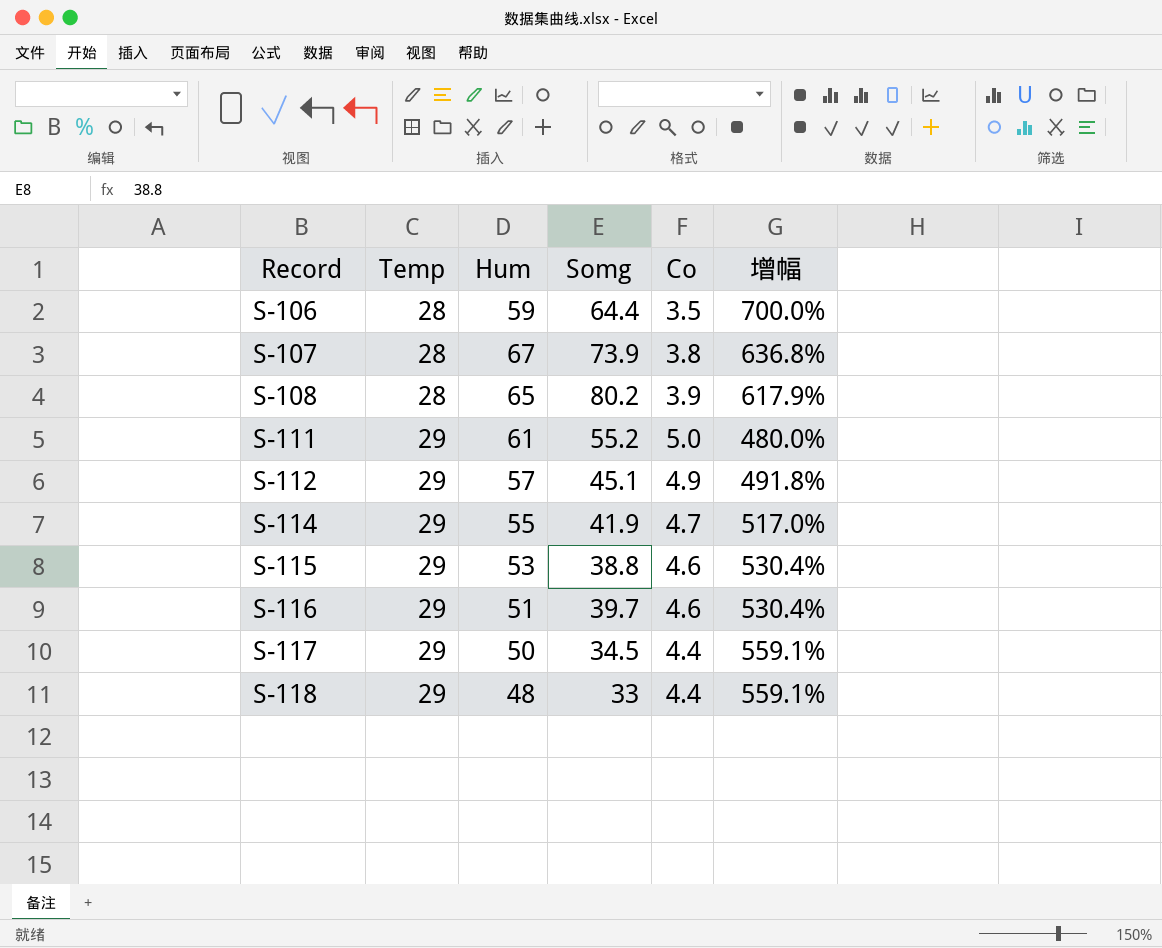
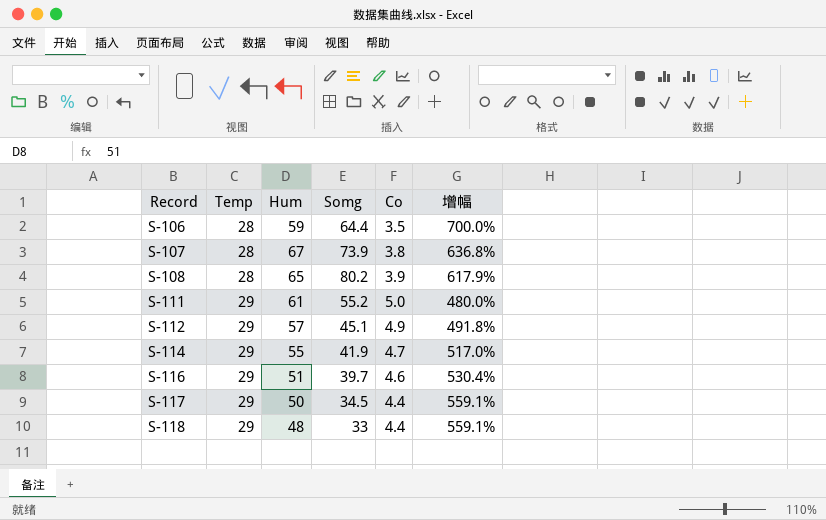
row S-115: 29 | 53 | 38.8 | 4.6 | 530.4% -> none

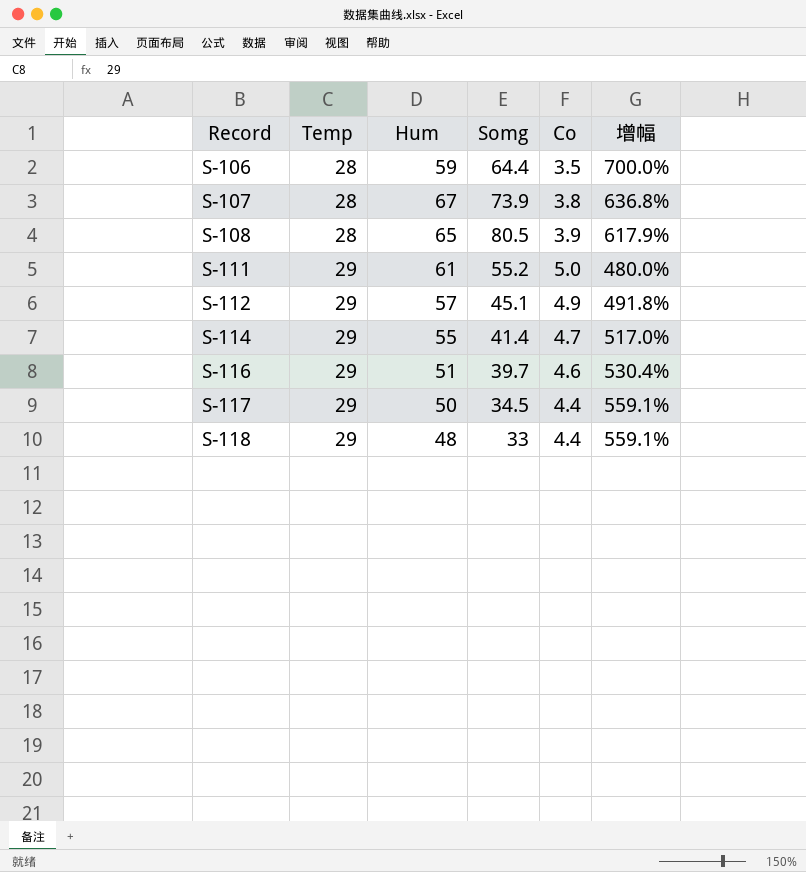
S-108 | Somg: 80.2 -> 80.5
S-114 | Somg: 41.9 -> 41.4

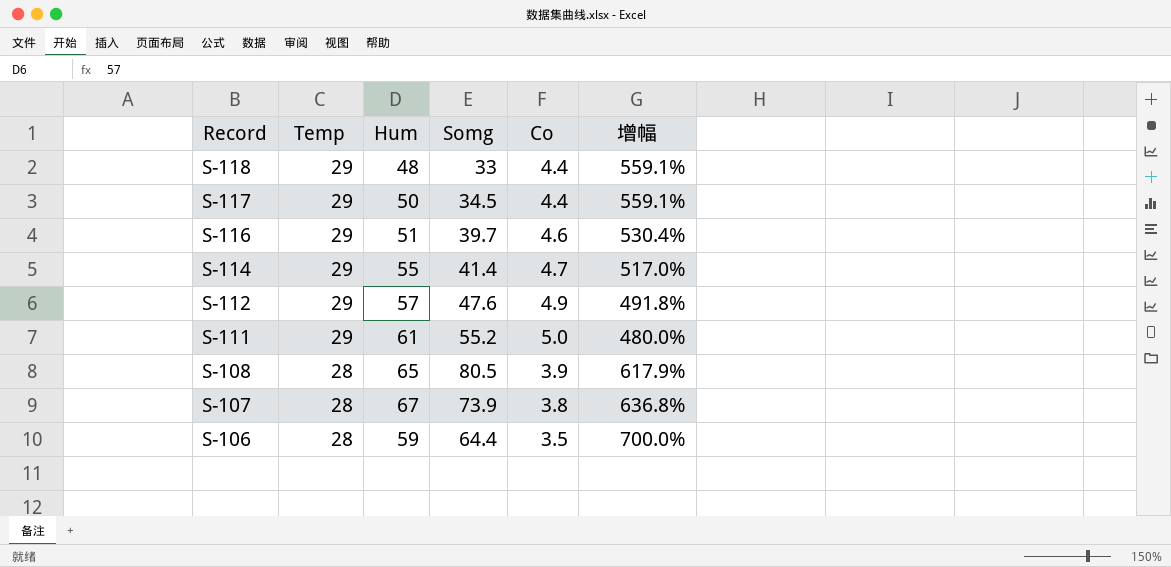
row order: Record ascending -> Record descending
S-112 | Somg: 45.1 -> 47.6

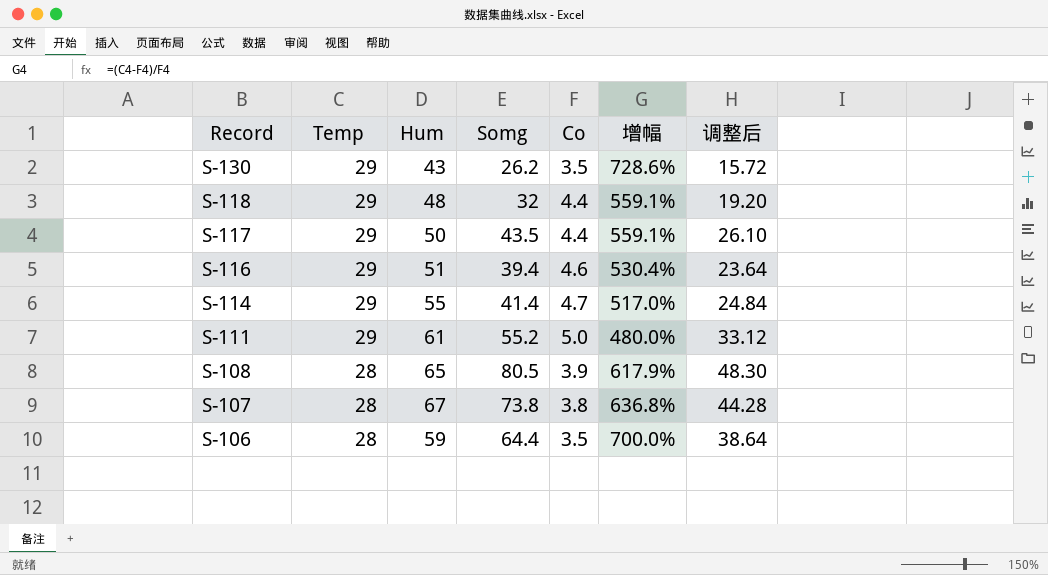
column 调整后 | formula: none -> [Somg] * 0.6
row S-112: 29 | 57 | 47.6 | 4.9 | 491.8% -> none
row S-130: none -> 29 | 43 | 26.2 | 3.5 | 728.6% | 15.72
S-118 | Somg: 33 -> 32
S-117 | Somg: 34.5 -> 43.5
S-116 | Somg: 39.7 -> 39.4
S-107 | Somg: 73.9 -> 73.8

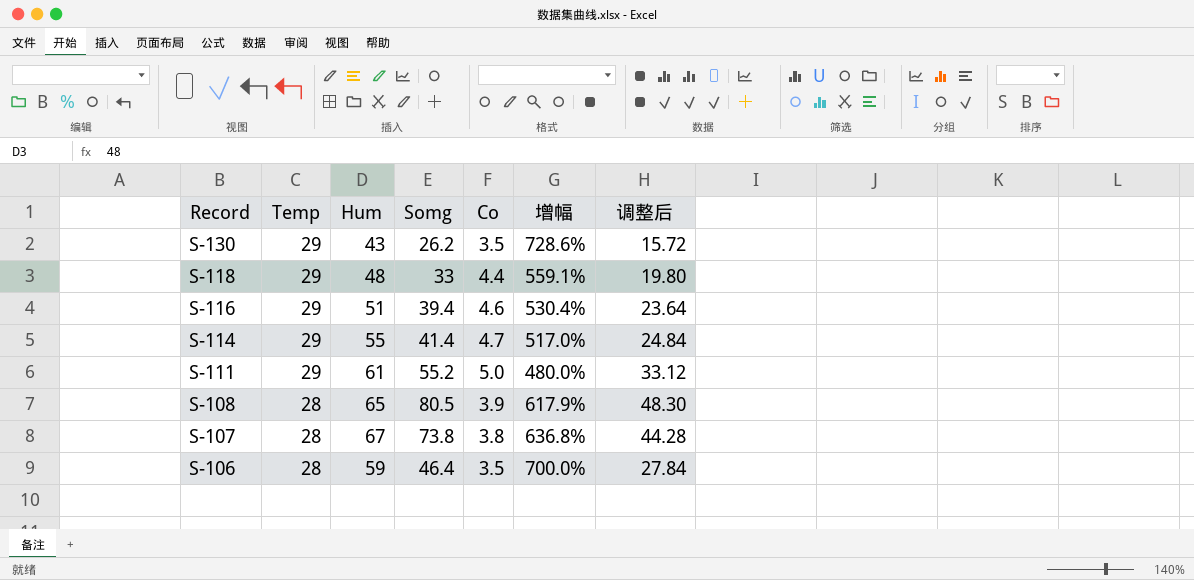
row S-117: 29 | 50 | 43.5 | 4.4 | 559.1% | 26.10 -> none
S-118 | Somg: 32 -> 33
S-118 | 调整后: 19.20 -> 19.80
S-106 | Somg: 64.4 -> 46.4
S-106 | 调整后: 38.64 -> 27.84

